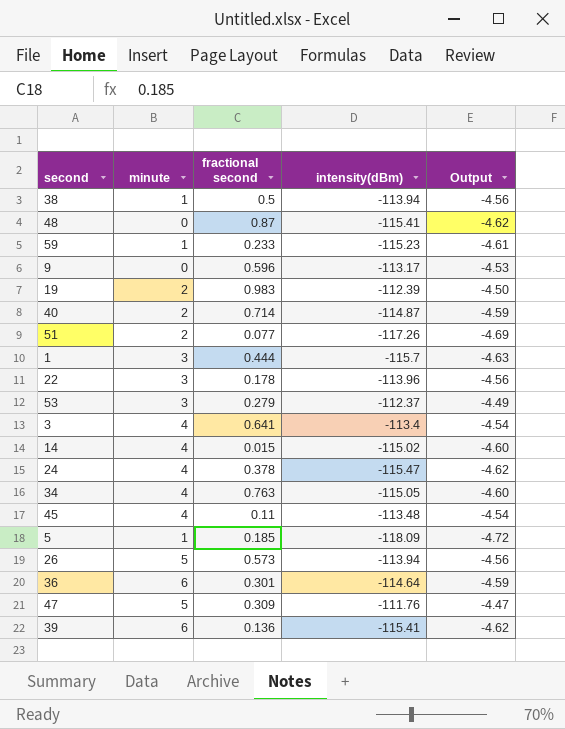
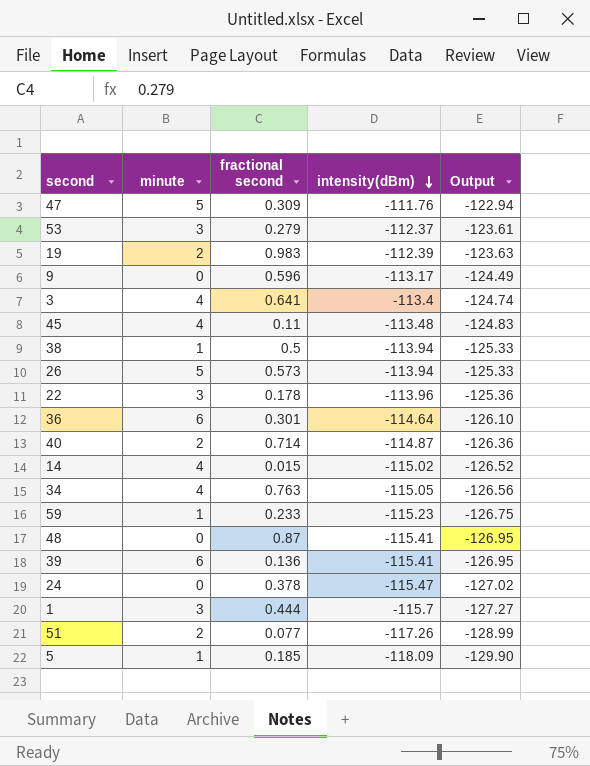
row order: none -> intensity(dBm) descending
column Output | formula: [intensity(dBm)] * 0.04 -> [intensity(dBm)] * 1.1
24 | minute: 4 -> 0

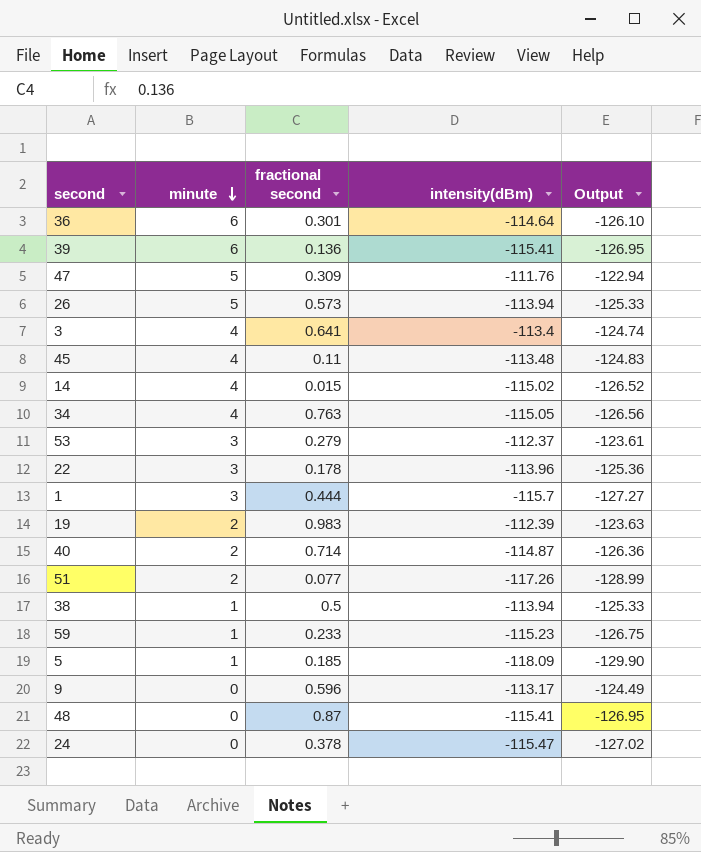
row order: intensity(dBm) descending -> minute descending

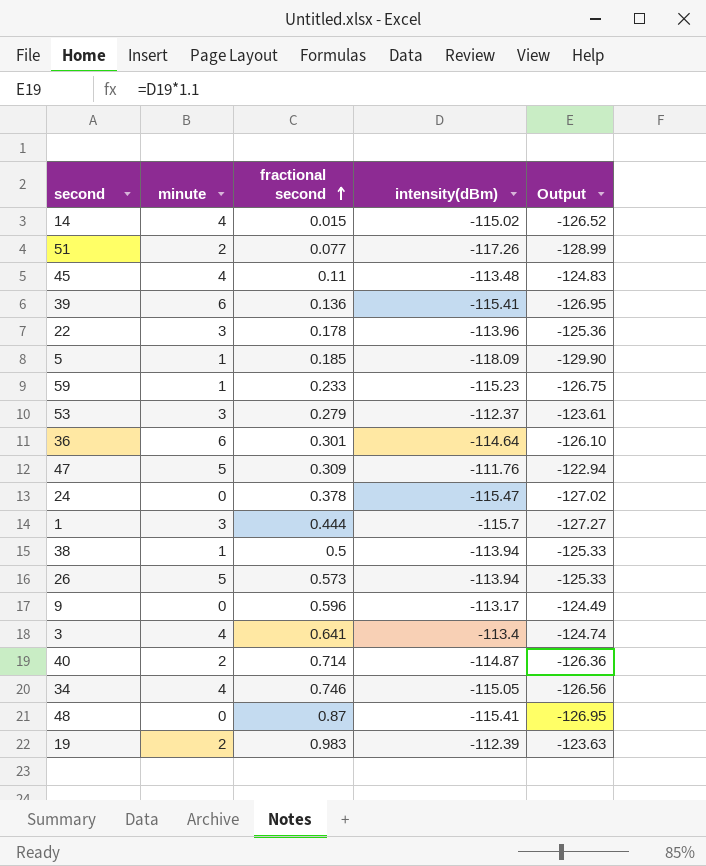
row order: minute descending -> fractional second ascending
34 | fractional second: 0.763 -> 0.746

